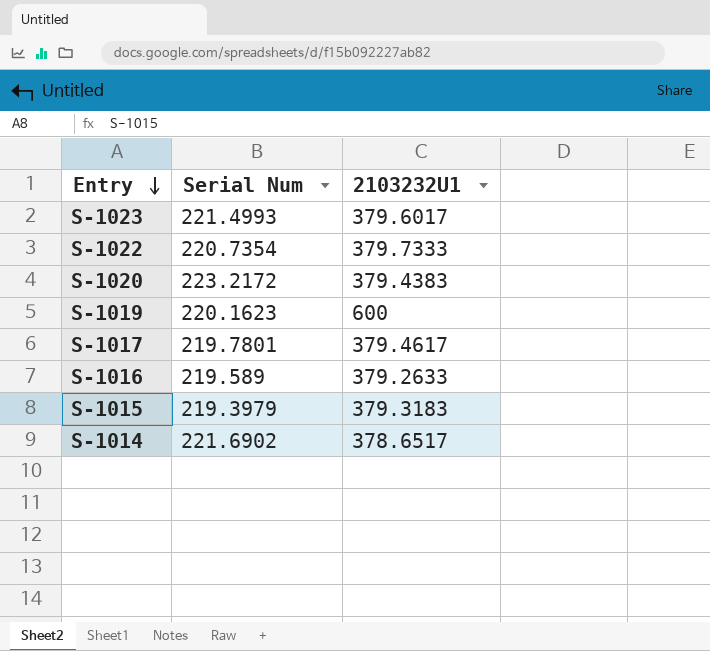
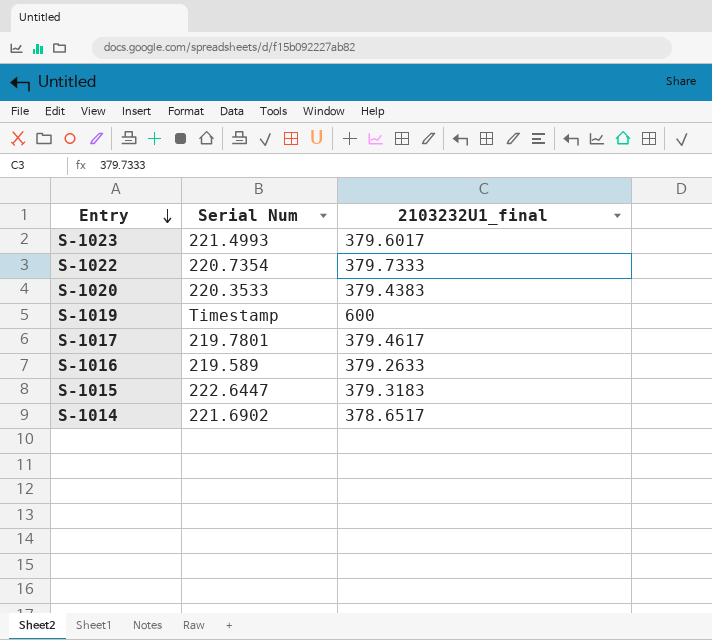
column name: 2103232U1 -> 2103232U1_final
S-1020 | Serial Num: 223.2172 -> 220.3533
S-1019 | Serial Num: 220.1623 -> Timestamp
S-1015 | Serial Num: 219.3979 -> 222.6447

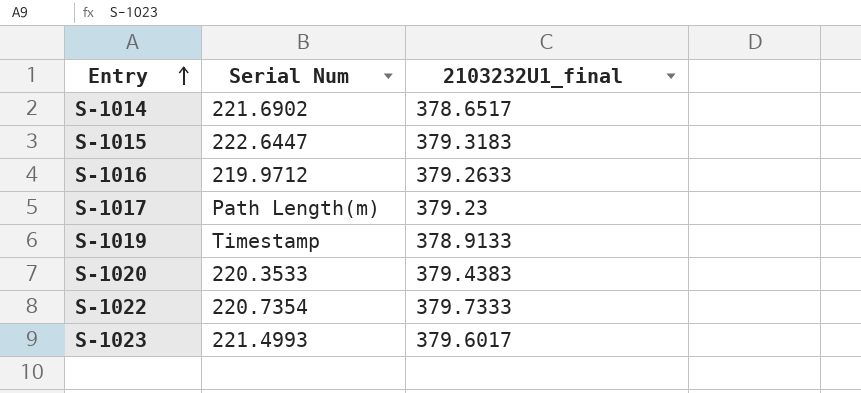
row order: Entry descending -> Entry ascending
S-1016 | Serial Num: 219.589 -> 219.9712
S-1017 | Serial Num: 219.7801 -> Path Length(m)
S-1017 | 2103232U1_final: 379.4617 -> 379.23
S-1019 | 2103232U1_final: 600 -> 378.9133

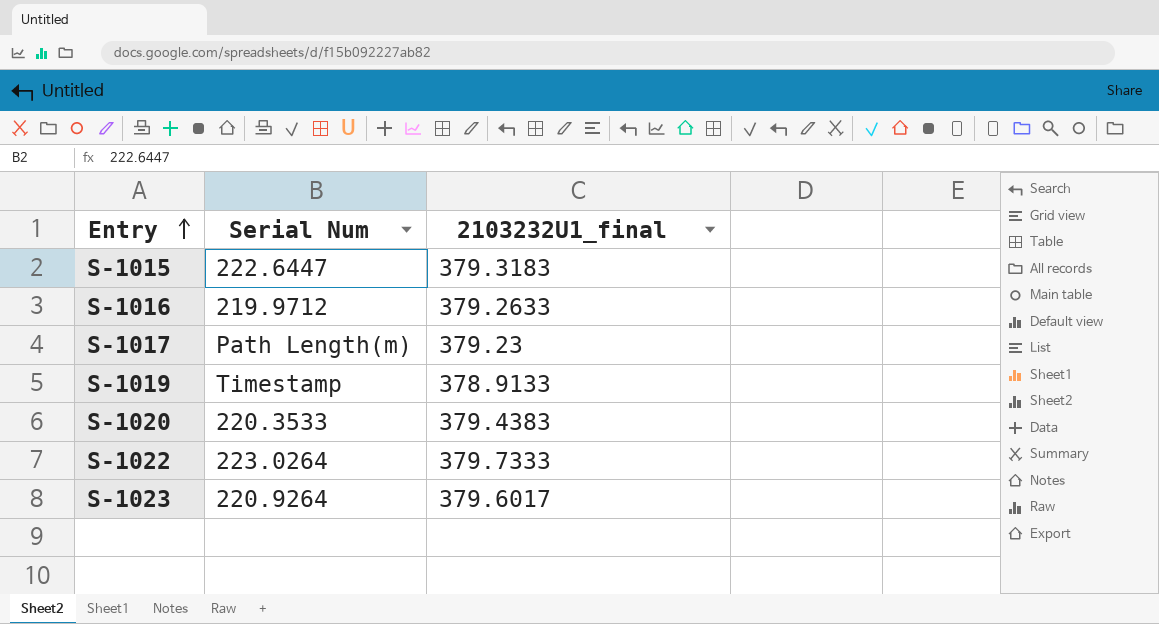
row S-1014: 221.6902 | 378.6517 -> none
S-1022 | Serial Num: 220.7354 -> 223.0264
S-1023 | Serial Num: 221.4993 -> 220.9264

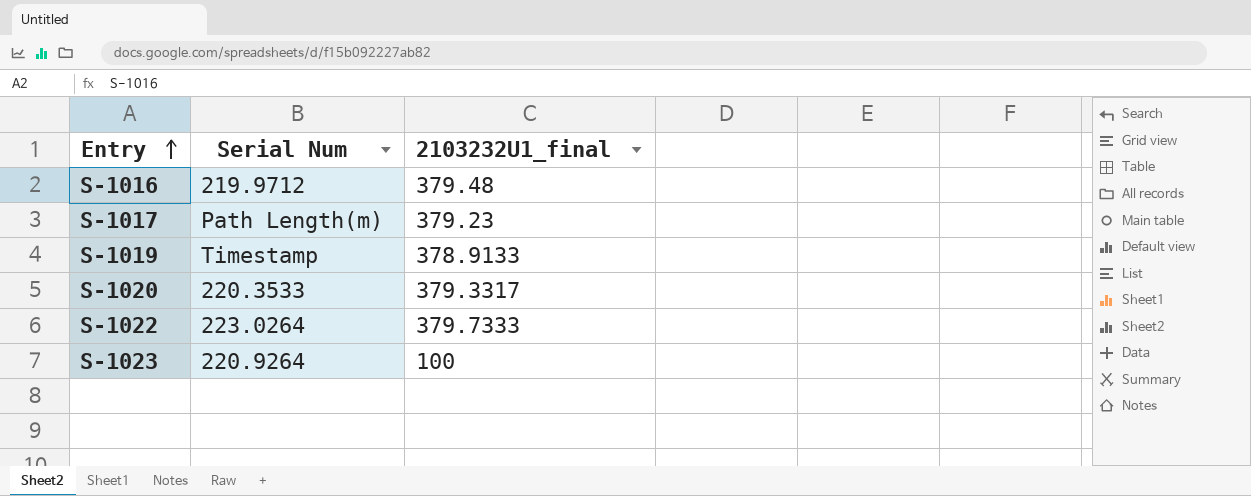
row S-1015: 222.6447 | 379.3183 -> none
S-1016 | 2103232U1_final: 379.2633 -> 379.48
S-1020 | 2103232U1_final: 379.4383 -> 379.3317
S-1023 | 2103232U1_final: 379.6017 -> 100

